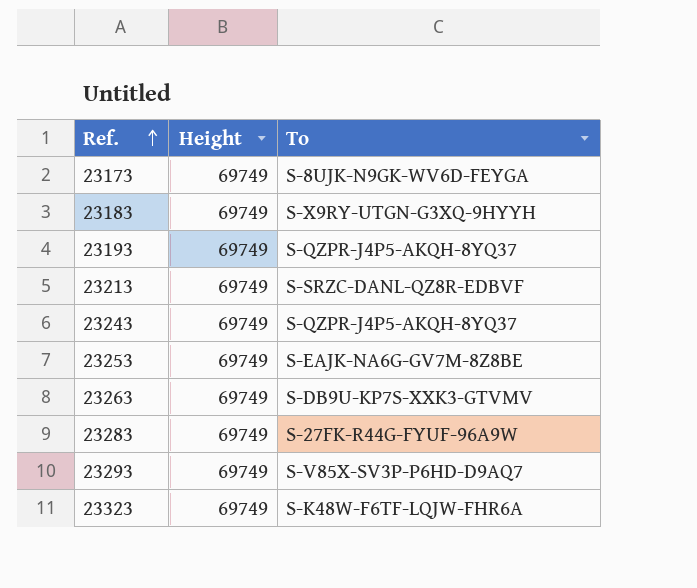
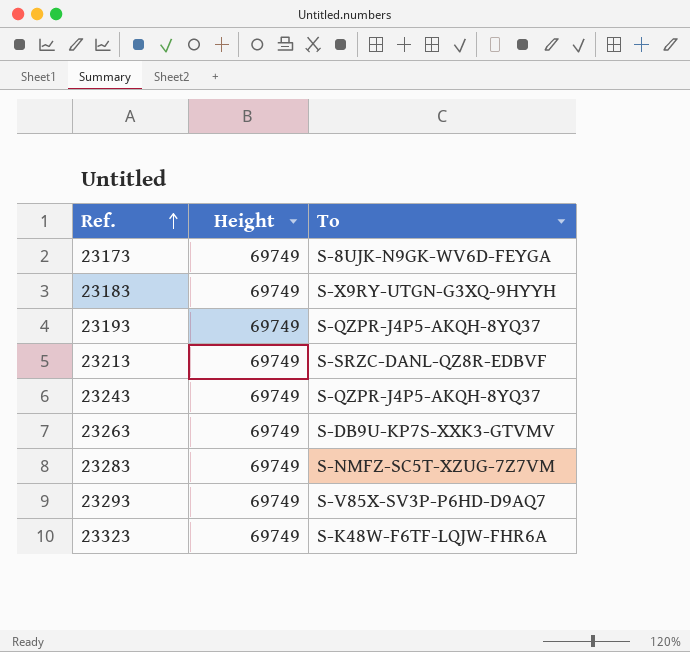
row 23253: 69749 | S-EAJK-NA6G-GV7M-8Z8BE -> none
23283 | To: S-27FK-R44G-FYUF-96A9W -> S-NMFZ-SC5T-XZUG-7Z7VM

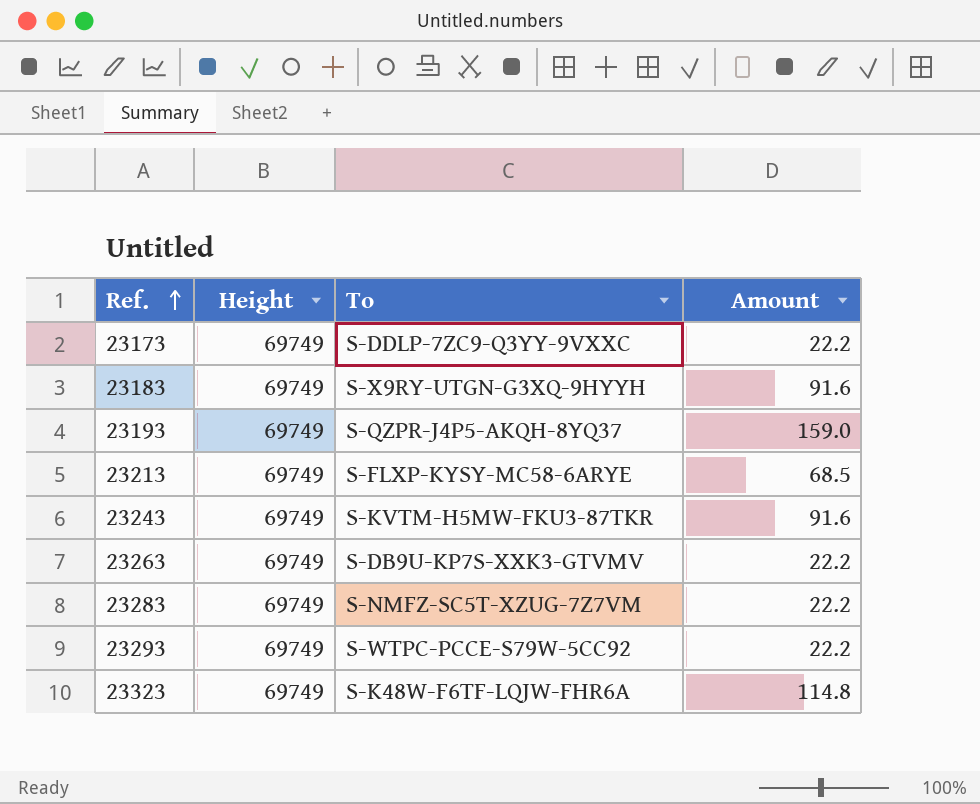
column Amount | position: none -> 4
23173 | To: S-8UJK-N9GK-WV6D-FEYGA -> S-DDLP-7ZC9-Q3YY-9VXXC
23213 | To: S-SRZC-DANL-QZ8R-EDBVF -> S-FLXP-KYSY-MC58-6ARYE
23243 | To: S-QZPR-J4P5-AKQH-8YQ37 -> S-KVTM-H5MW-FKU3-87TKR
23293 | To: S-V85X-SV3P-P6HD-D9AQ7 -> S-WTPC-PCCE-S79W-5CC92

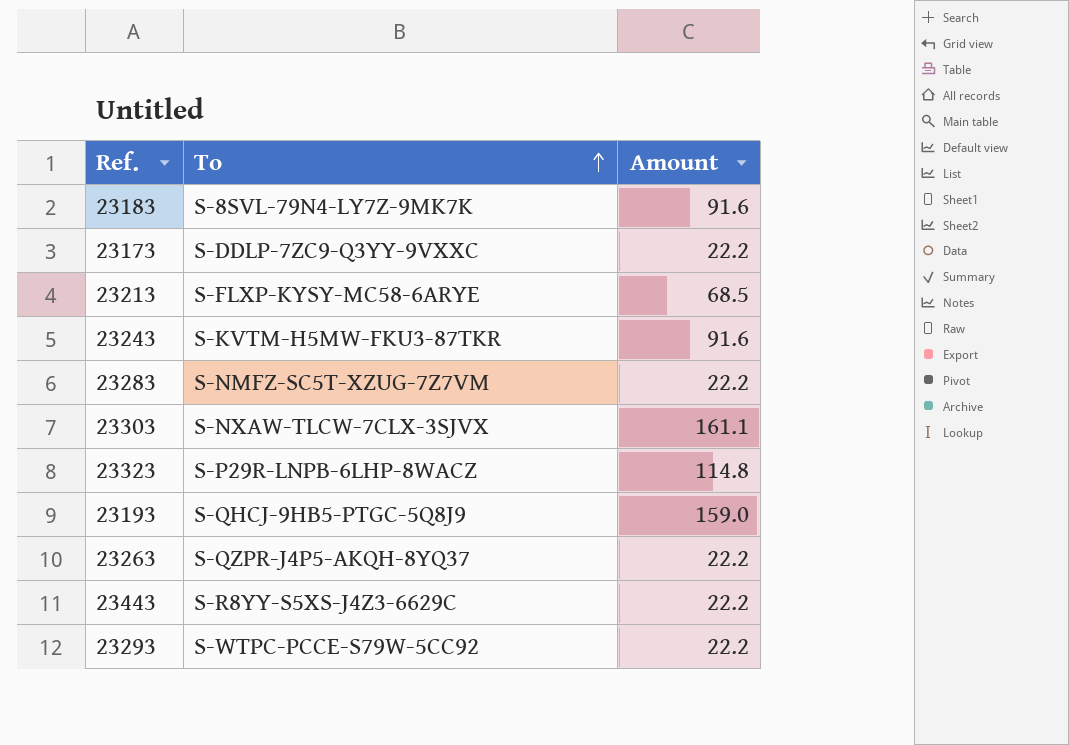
row order: Ref. ascending -> To ascending
column Height | position: 2 -> none
23183 | To: S-X9RY-UTGN-G3XQ-9HYYH -> S-8SVL-79N4-LY7Z-9MK7K
row 23303: none -> S-NXAW-TLCW-7CLX-3SJVX | 161.1
23323 | To: S-K48W-F6TF-LQJW-FHR6A -> S-P29R-LNPB-6LHP-8WACZ
23193 | To: S-QZPR-J4P5-AKQH-8YQ37 -> S-QHCJ-9HB5-PTGC-5Q8J9
23263 | To: S-DB9U-KP7S-XXK3-GTVMV -> S-QZPR-J4P5-AKQH-8YQ37
row 23443: none -> S-R8YY-S5XS-J4Z3-6629C | 22.2

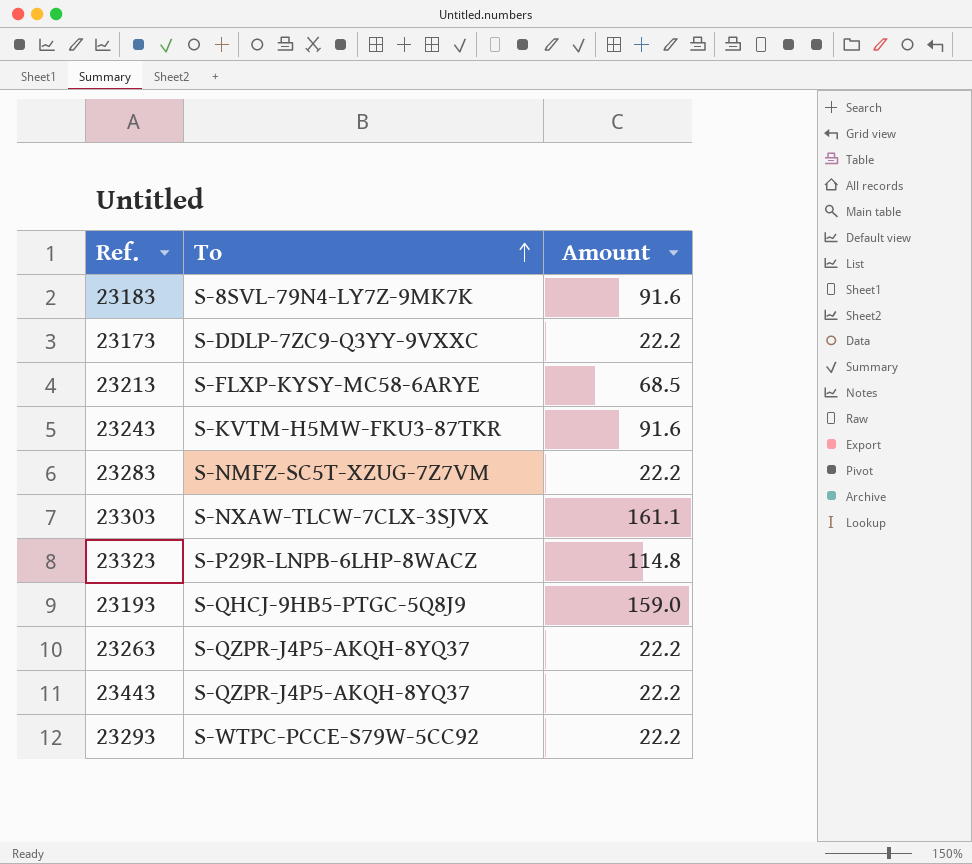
23443 | To: S-R8YY-S5XS-J4Z3-6629C -> S-QZPR-J4P5-AKQH-8YQ37

